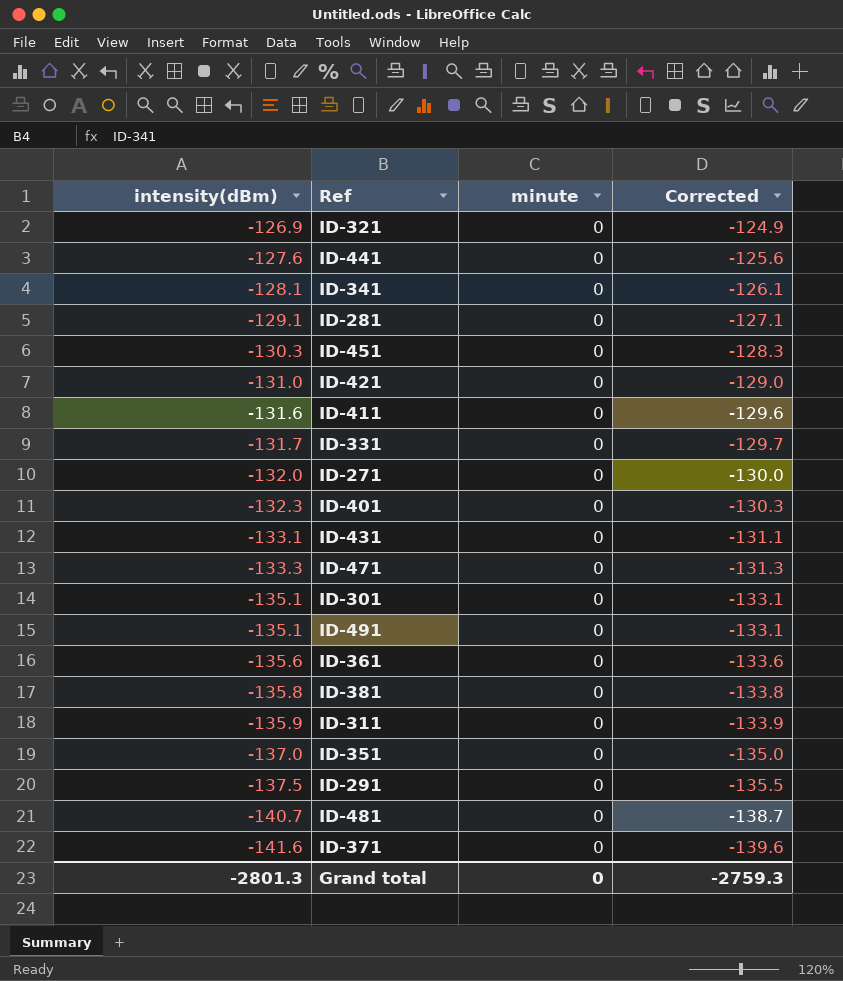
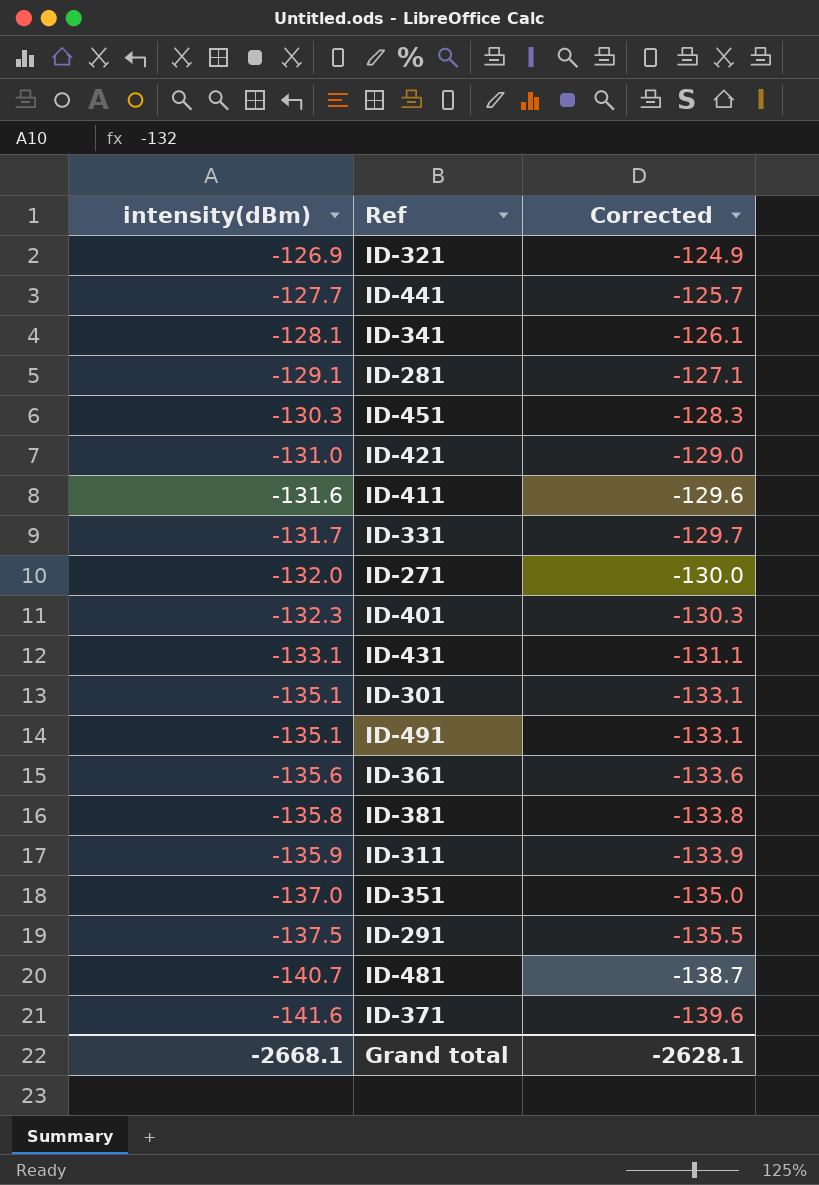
column minute | position: 3 -> none
row ID-471: -133.3 | 0 | -131.3 -> none
ID-441 | intensity(dBm): -127.6 -> -127.7
ID-441 | Corrected: -125.6 -> -125.7
Grand total | intensity(dBm): -2801.3 -> -2668.1
Grand total | Corrected: -2759.3 -> -2628.1

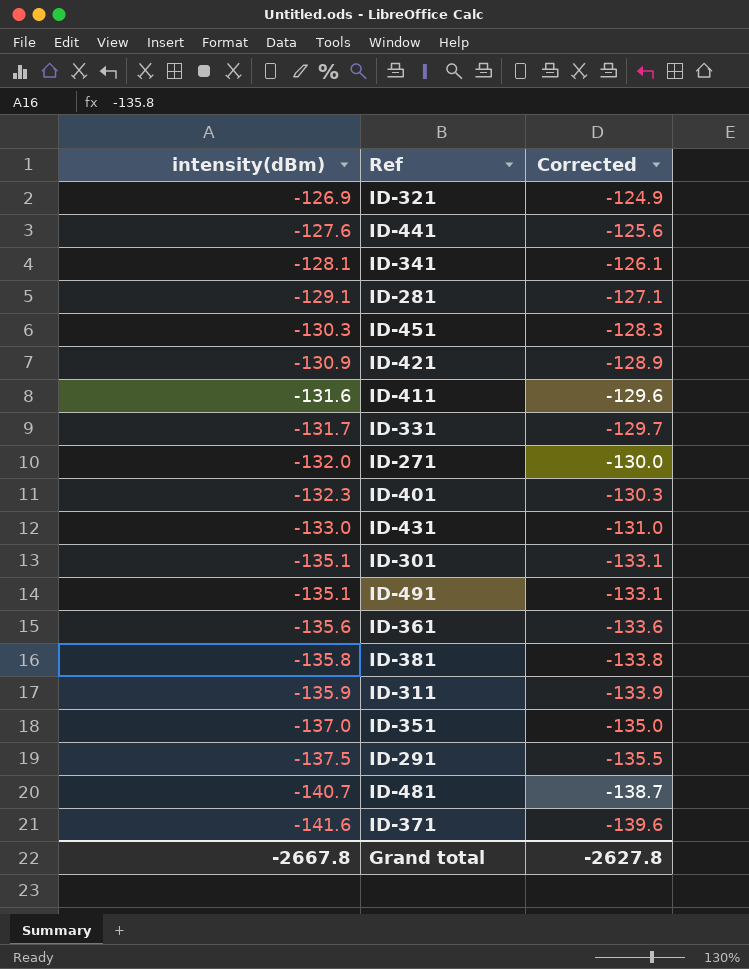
ID-441 | intensity(dBm): -127.7 -> -127.6
ID-441 | Corrected: -125.7 -> -125.6
ID-421 | intensity(dBm): -131.0 -> -130.9
ID-421 | Corrected: -129.0 -> -128.9
ID-431 | intensity(dBm): -133.1 -> -133.0
ID-431 | Corrected: -131.1 -> -131.0
Grand total | intensity(dBm): -2668.1 -> -2667.8
Grand total | Corrected: -2628.1 -> -2627.8

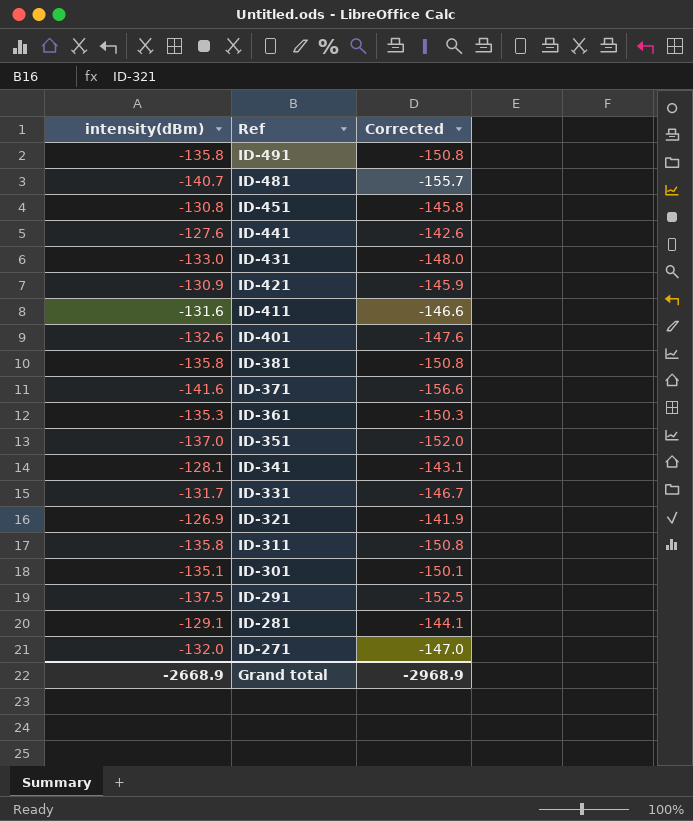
row order: intensity(dBm) descending -> Ref descending
column Corrected | formula: [intensity(dBm)] + 2 -> [intensity(dBm)] - 15
ID-491 | intensity(dBm): -135.1 -> -135.8
ID-451 | intensity(dBm): -130.3 -> -130.8
ID-401 | intensity(dBm): -132.3 -> -132.6
ID-361 | intensity(dBm): -135.6 -> -135.3
ID-311 | intensity(dBm): -135.9 -> -135.8
Grand total | intensity(dBm): -2667.8 -> -2668.9
Grand total | Corrected: -2627.8 -> -2968.9

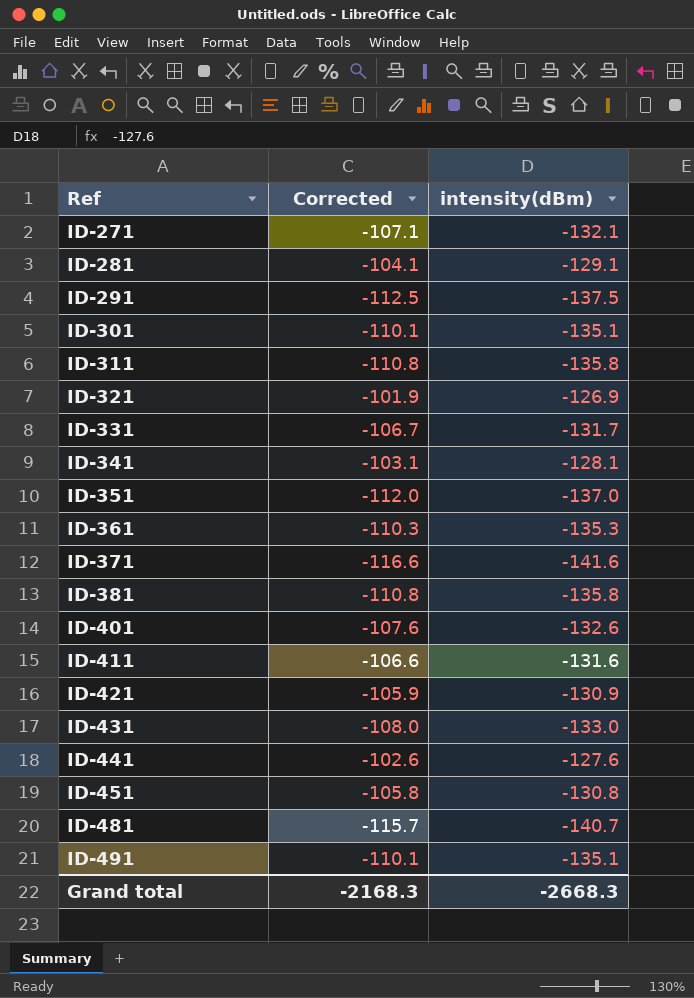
row order: Ref descending -> Ref ascending
column Corrected | formula: [intensity(dBm)] - 15 -> [intensity(dBm)] + 25
column intensity(dBm) | position: 1 -> 3
ID-271 | intensity(dBm): -132.0 -> -132.1
ID-491 | intensity(dBm): -135.8 -> -135.1
Grand total | Corrected: -2968.9 -> -2168.3
Grand total | intensity(dBm): -2668.9 -> -2668.3

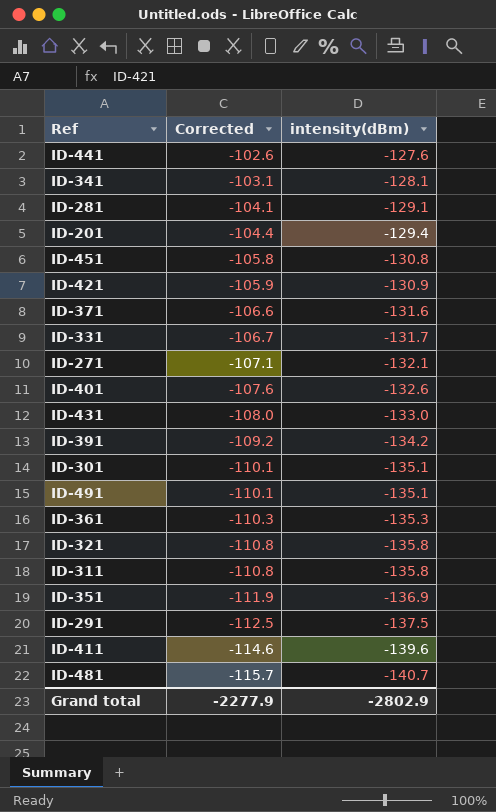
row order: Ref ascending -> Corrected descending
row ID-381: -110.8 | -135.8 -> none
row ID-201: none -> -104.4 | -129.4
ID-371 | Corrected: -116.6 -> -106.6
ID-371 | intensity(dBm): -141.6 -> -131.6
row ID-391: none -> -109.2 | -134.2
ID-321 | Corrected: -101.9 -> -110.8
ID-321 | intensity(dBm): -126.9 -> -135.8
ID-351 | Corrected: -112.0 -> -111.9
ID-351 | intensity(dBm): -137.0 -> -136.9
ID-411 | Corrected: -106.6 -> -114.6
ID-411 | intensity(dBm): -131.6 -> -139.6
Grand total | Corrected: -2168.3 -> -2277.9
Grand total | intensity(dBm): -2668.3 -> -2802.9

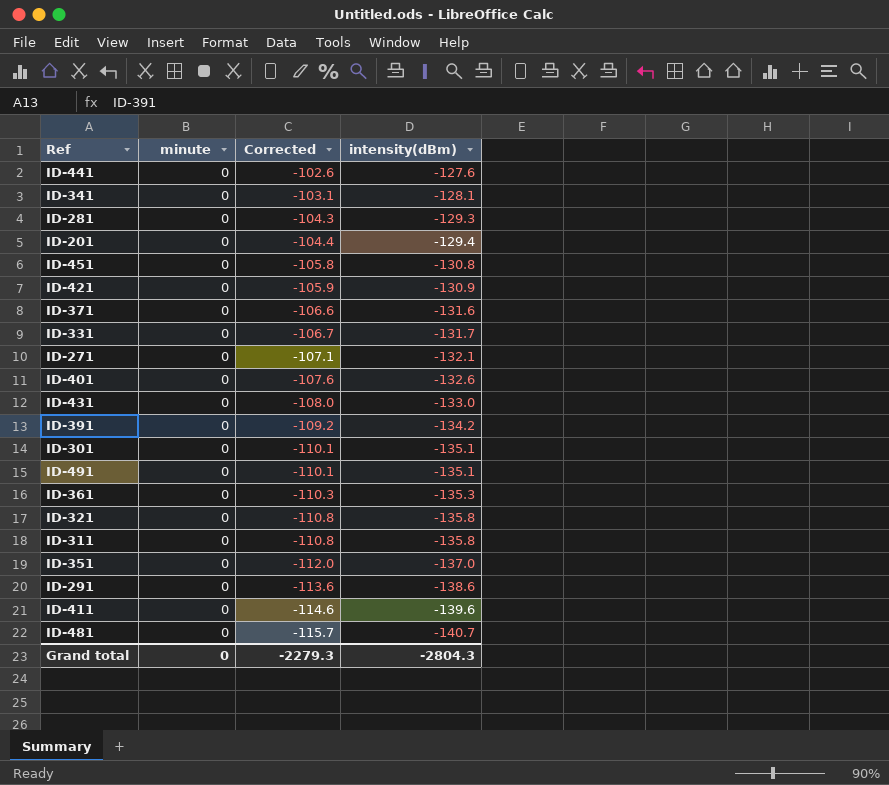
column minute | position: none -> 2
ID-281 | Corrected: -104.1 -> -104.3
ID-281 | intensity(dBm): -129.1 -> -129.3
ID-351 | Corrected: -111.9 -> -112.0
ID-351 | intensity(dBm): -136.9 -> -137.0
ID-291 | Corrected: -112.5 -> -113.6
ID-291 | intensity(dBm): -137.5 -> -138.6
Grand total | Corrected: -2277.9 -> -2279.3
Grand total | intensity(dBm): -2802.9 -> -2804.3

